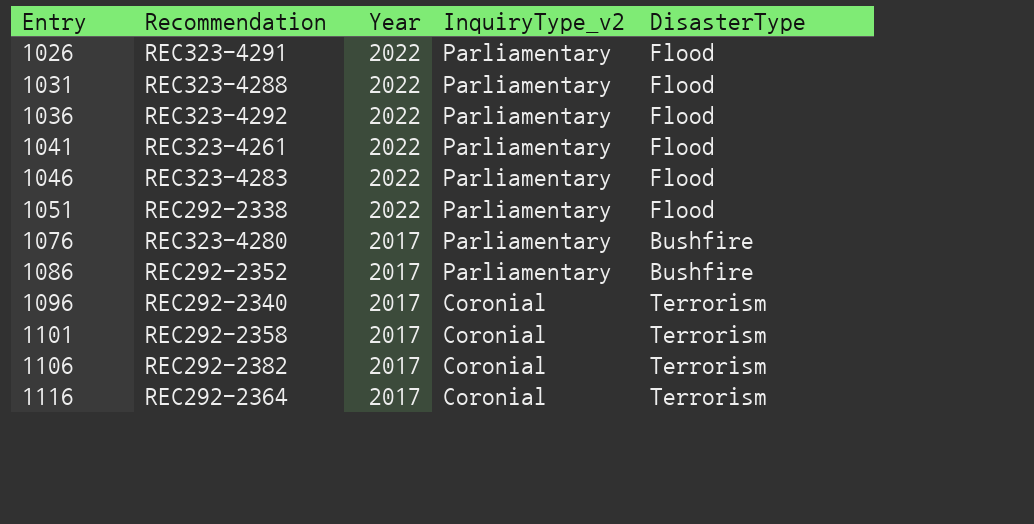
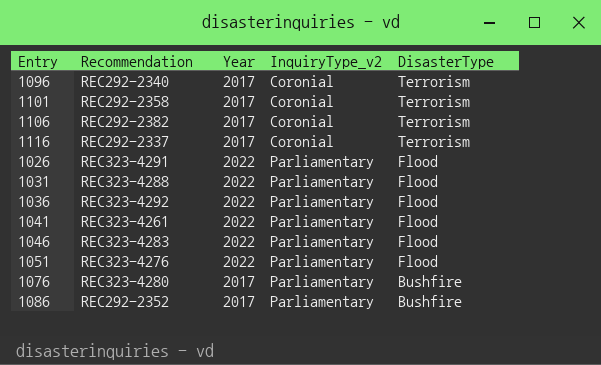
row order: Entry ascending -> InquiryType_v2 ascending
1116 | Recommendation: REC292-2364 -> REC292-2337
1051 | Recommendation: REC292-2338 -> REC323-4276

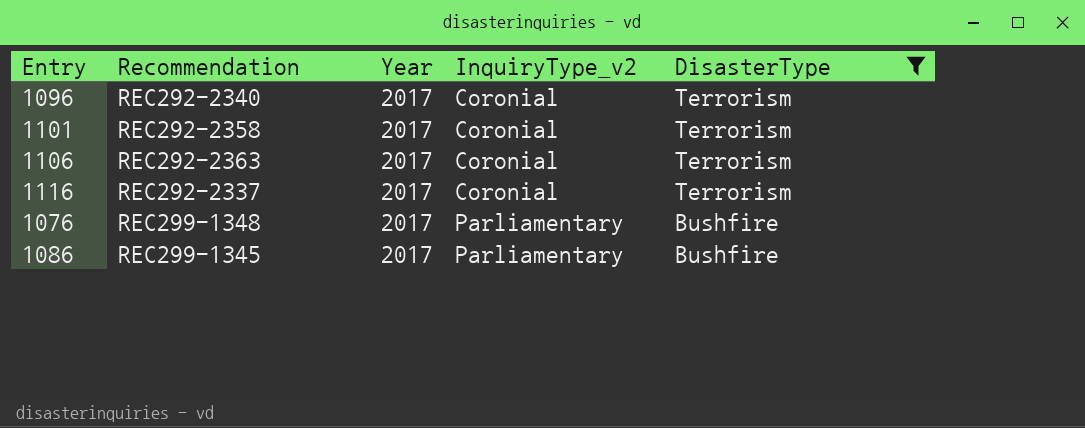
filter: none -> DisasterType != Flood
1106 | Recommendation: REC292-2382 -> REC292-2363
1076 | Recommendation: REC323-4280 -> REC299-1348
1086 | Recommendation: REC292-2352 -> REC299-1345

